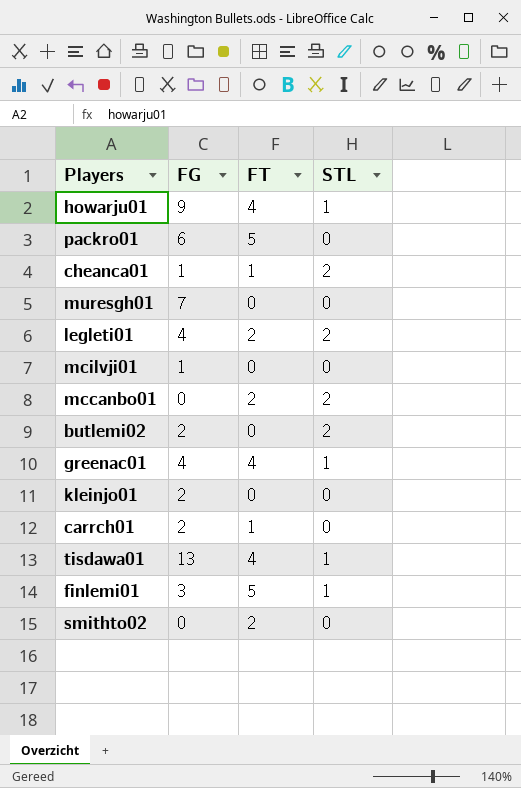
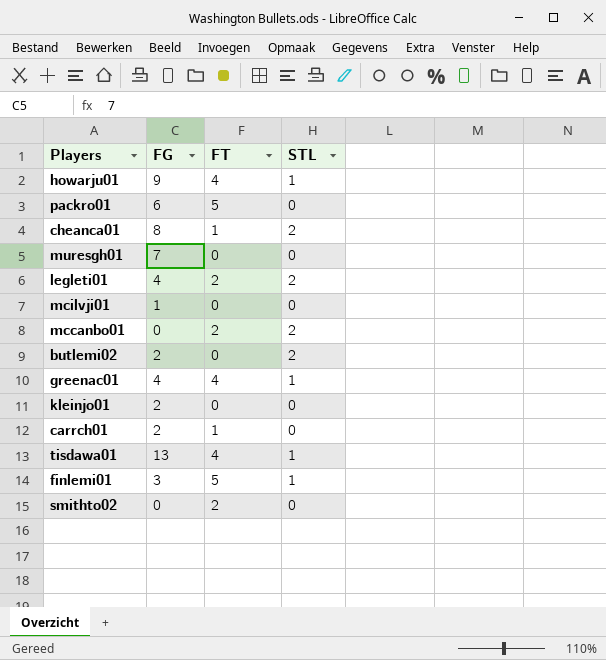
cheanca01 | FG: 1 -> 8

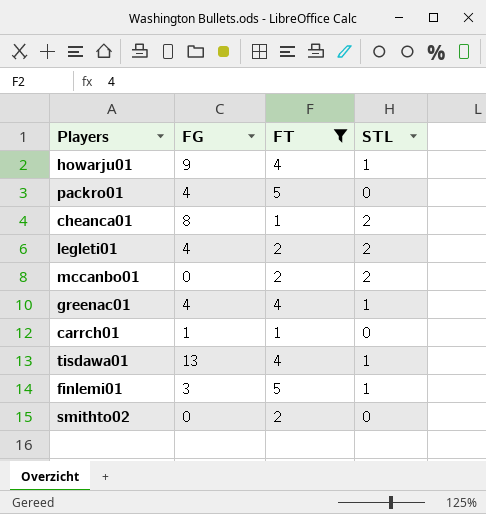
filter: none -> FT != 0
packro01 | FG: 6 -> 4
carrch01 | FG: 2 -> 1

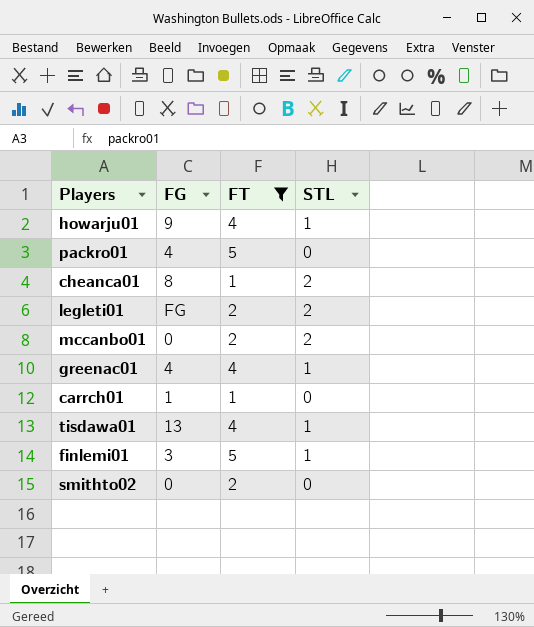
legleti01 | FG: 4 -> FG

